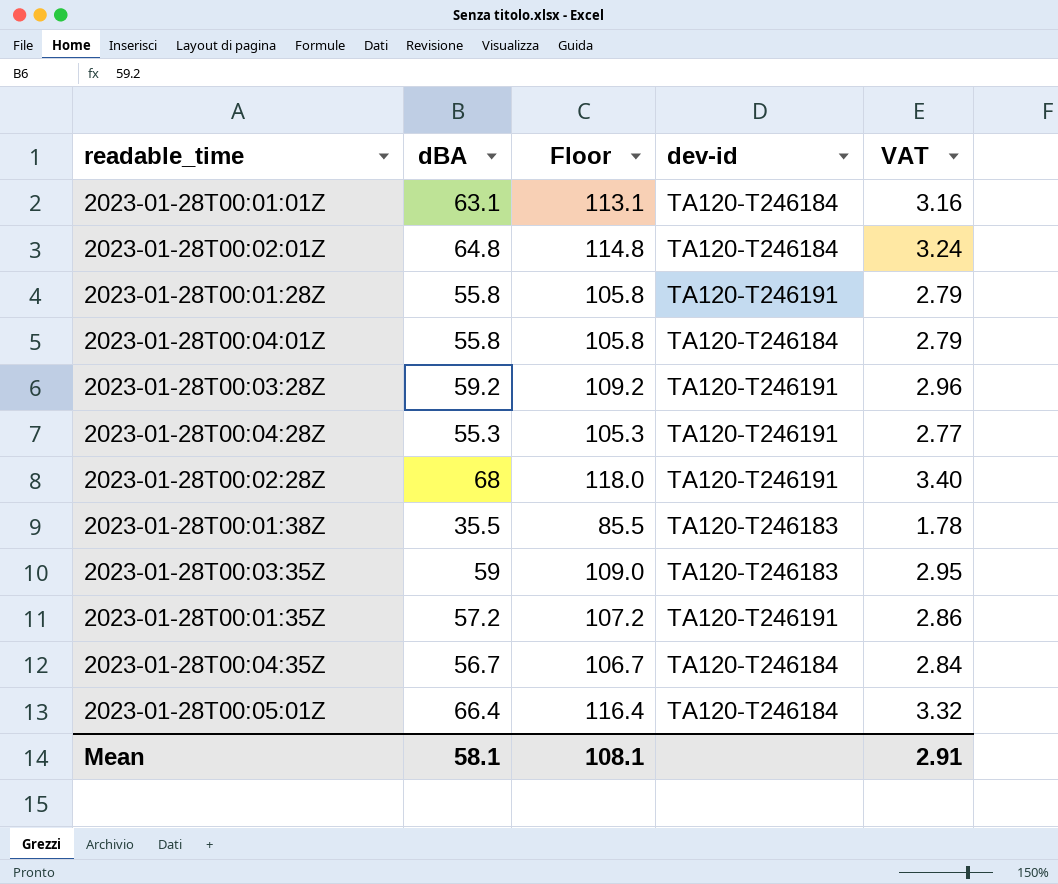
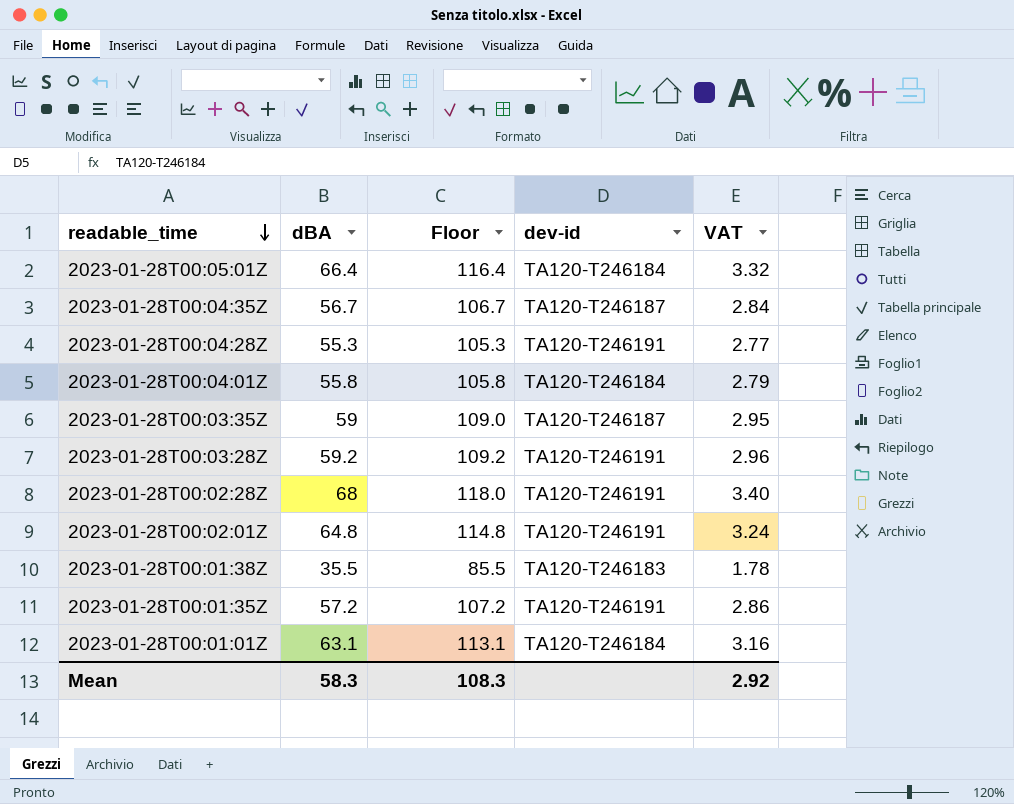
row order: none -> readable_time descending
row 2023-01-28T00:01:28Z: 55.8 | 105.8 | TA120-T246191 | 2.79 -> none
2023-01-28T00:04:35Z | dev-id: TA120-T246184 -> TA120-T246187
2023-01-28T00:03:35Z | dev-id: TA120-T246183 -> TA120-T246187
2023-01-28T00:02:01Z | dev-id: TA120-T246184 -> TA120-T246191
Mean | dBA: 58.1 -> 58.3
Mean | Floor: 108.1 -> 108.3
Mean | VAT: 2.91 -> 2.92

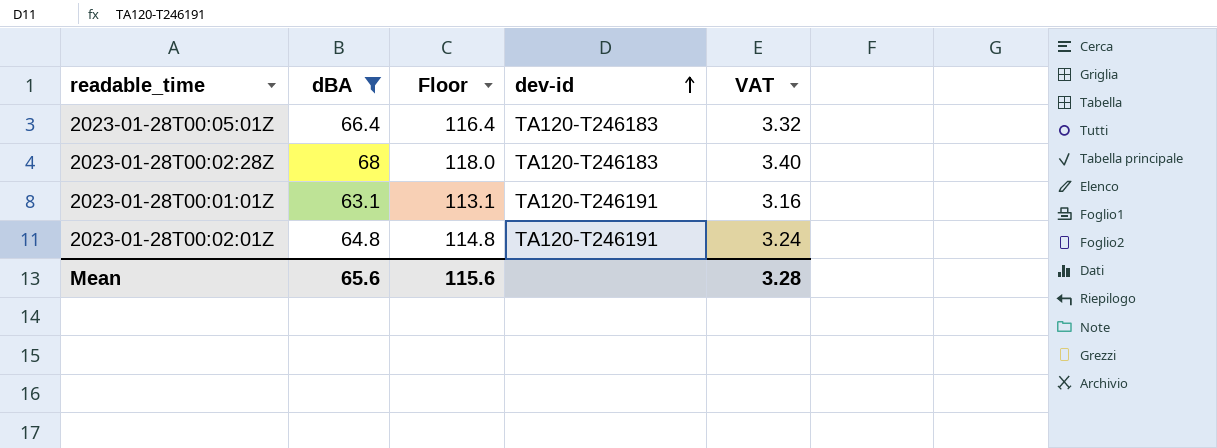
filter: none -> dBA >= 63.1
row order: readable_time descending -> dev-id ascending
2023-01-28T00:05:01Z | dev-id: TA120-T246184 -> TA120-T246183
2023-01-28T00:02:28Z | dev-id: TA120-T246191 -> TA120-T246183
2023-01-28T00:01:01Z | dev-id: TA120-T246184 -> TA120-T246191
Mean | dBA: 58.3 -> 65.6
Mean | Floor: 108.3 -> 115.6
Mean | VAT: 2.92 -> 3.28

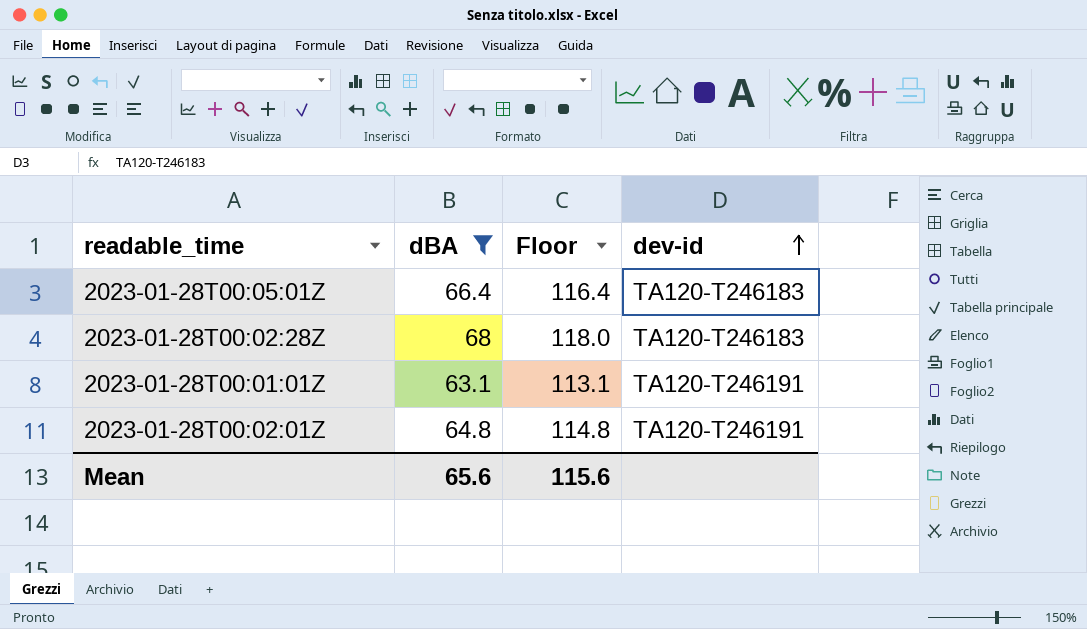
column VAT | formula: [dBA] * 0.05 -> none

